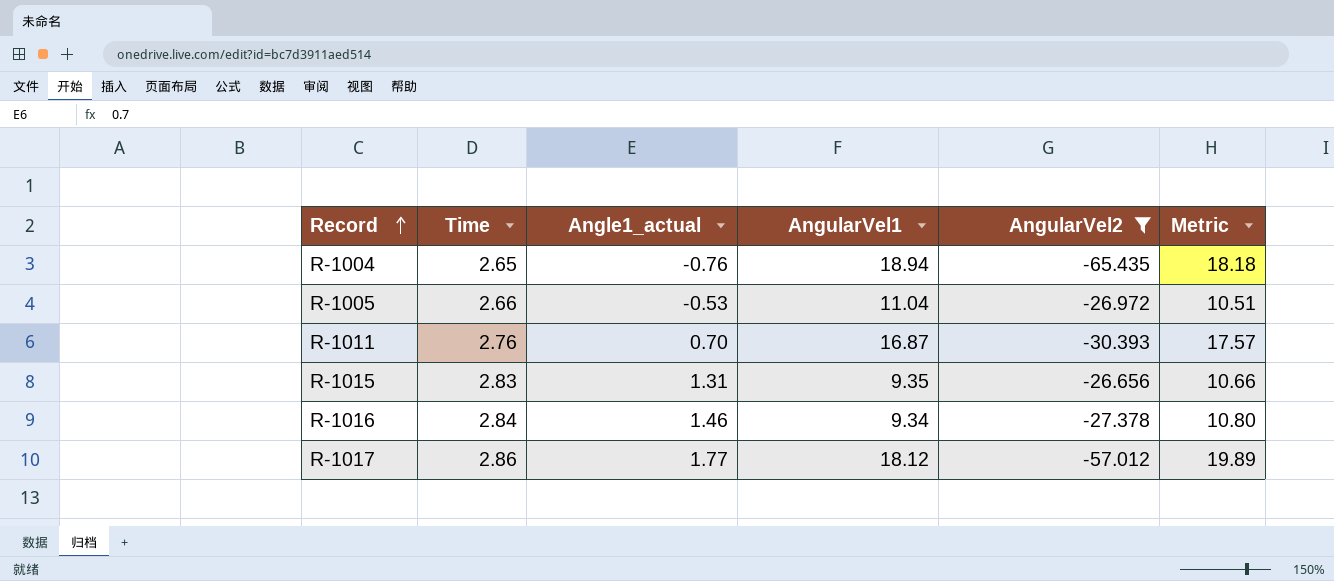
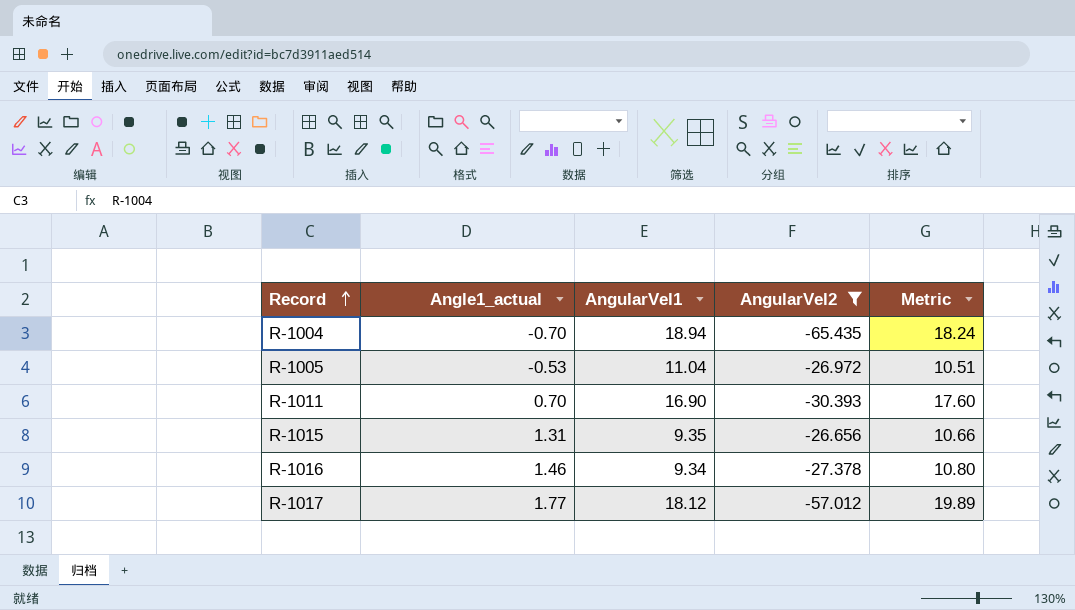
column Time | position: 2 -> none
R-1004 | Angle1_actual: -0.76 -> -0.70
R-1004 | Metric: 18.18 -> 18.24
R-1011 | AngularVel1: 16.87 -> 16.90
R-1011 | Metric: 17.57 -> 17.60

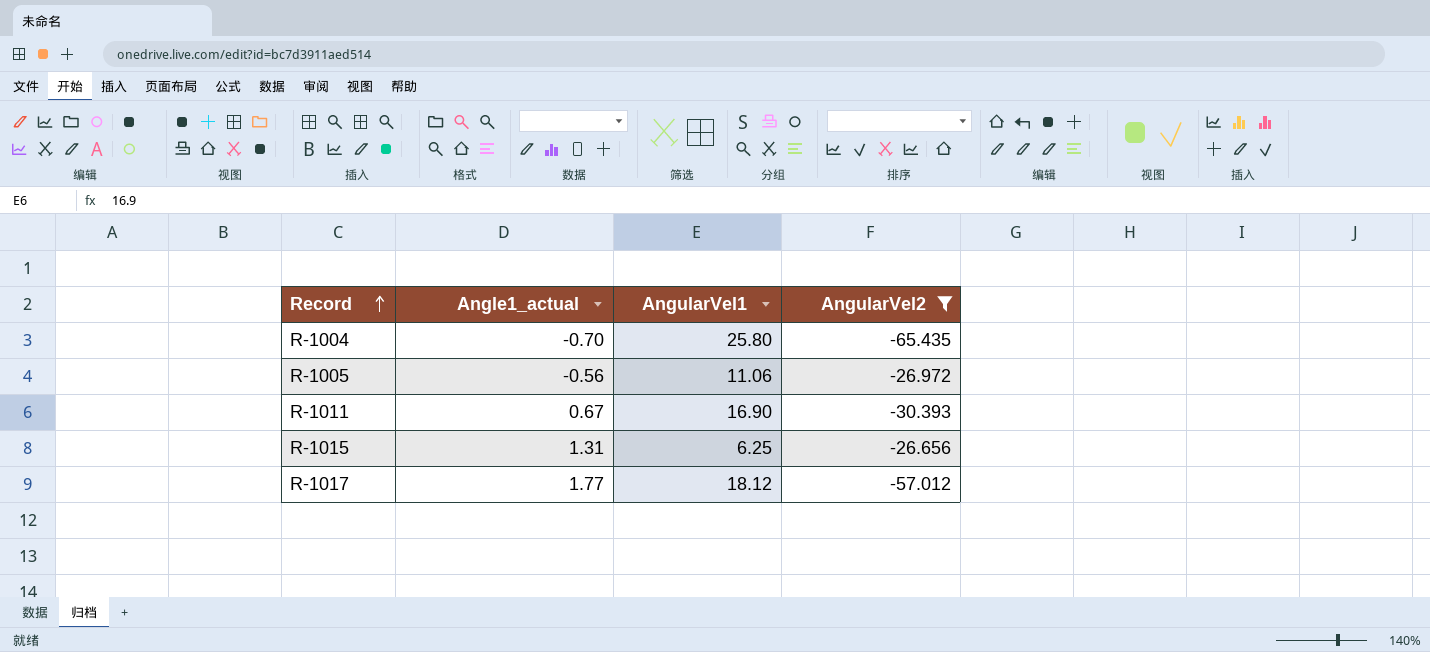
column Metric | formula: [Angle1_actual] + [AngularVel1] -> none
row R-1016: 1.46 | 9.34 | -27.378 | 10.80 -> none
R-1004 | AngularVel1: 18.94 -> 25.80
R-1005 | Angle1_actual: -0.53 -> -0.56
R-1005 | AngularVel1: 11.04 -> 11.06
R-1011 | Angle1_actual: 0.70 -> 0.67
R-1015 | AngularVel1: 9.35 -> 6.25

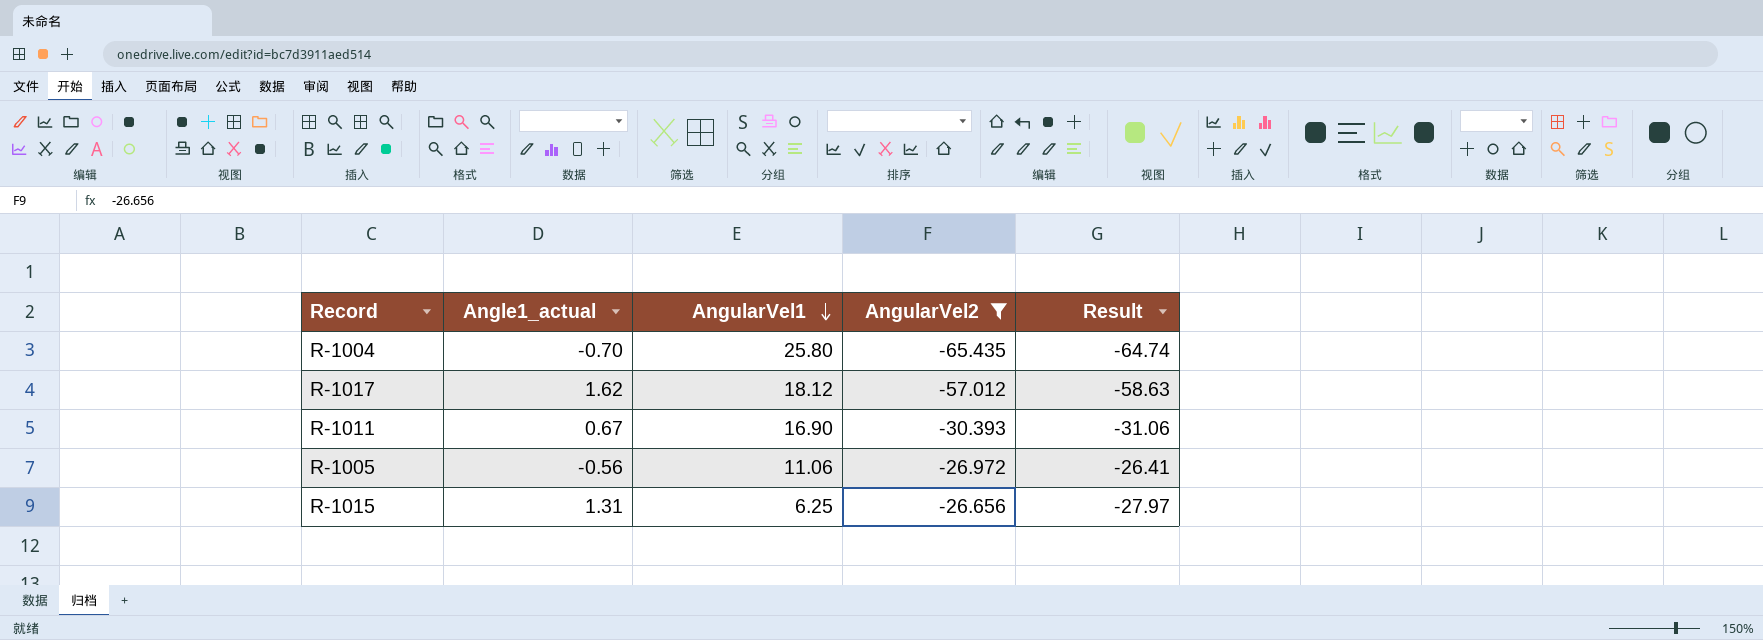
row order: Record ascending -> AngularVel1 descending
column Result | formula: none -> [AngularVel2] - [Angle1_actual]
R-1017 | Angle1_actual: 1.77 -> 1.62

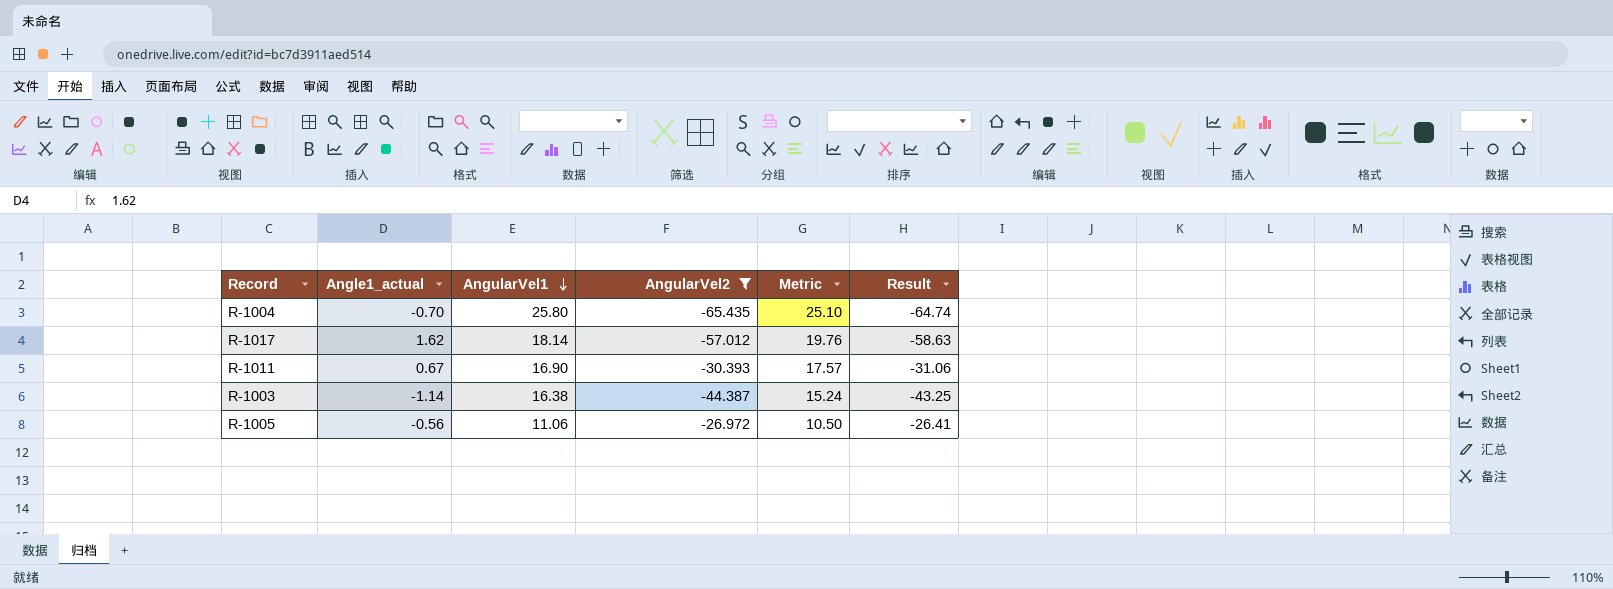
column Metric | formula: none -> [Angle1_actual] + [AngularVel1]
row R-1015: 1.31 | 6.25 | -26.656 | -27.97 -> none
R-1017 | AngularVel1: 18.12 -> 18.14
row R-1003: none -> -1.14 | 16.38 | -44.387 | 15.24 | -43.25

